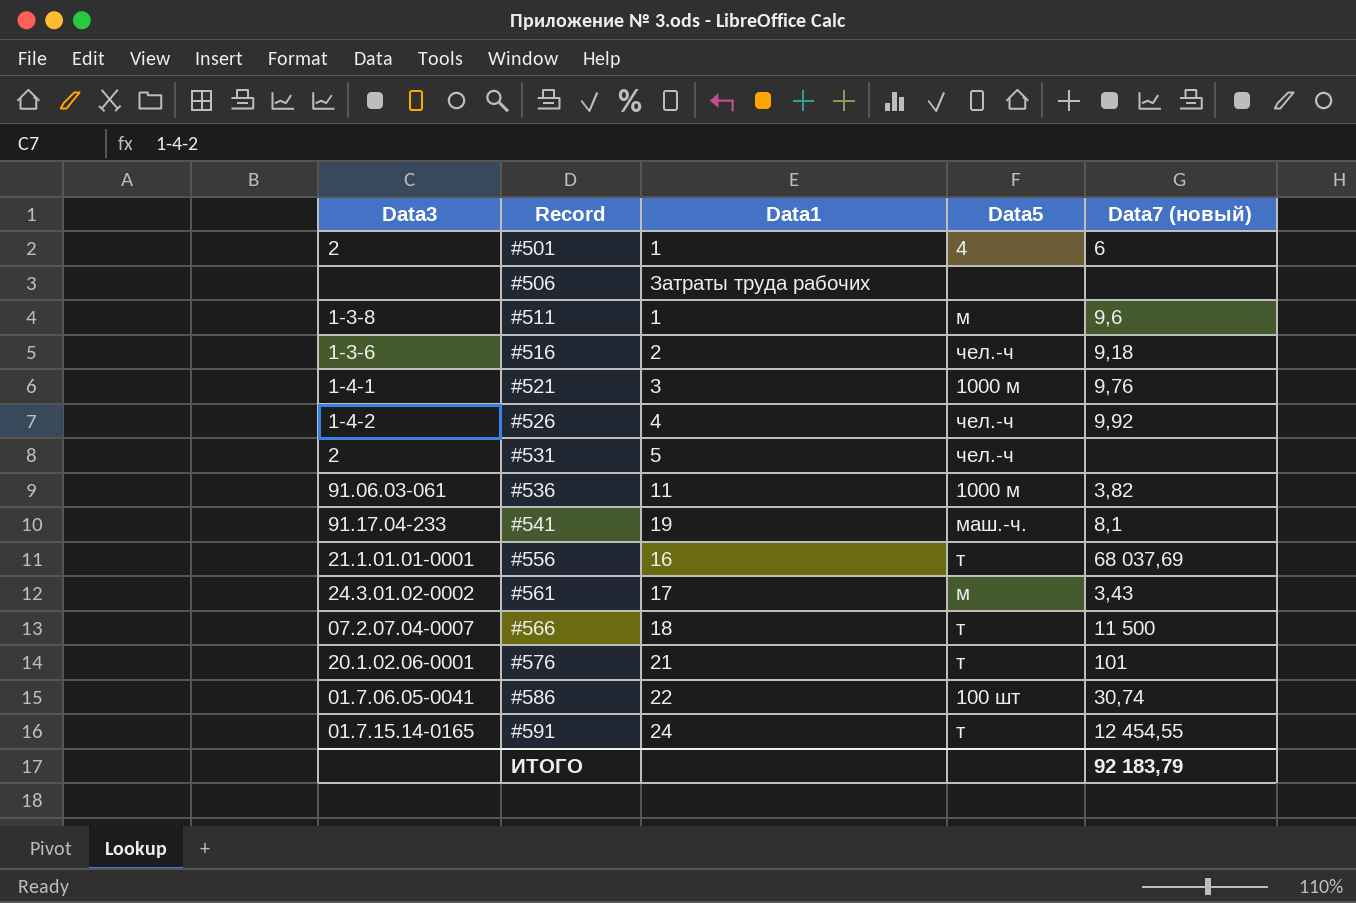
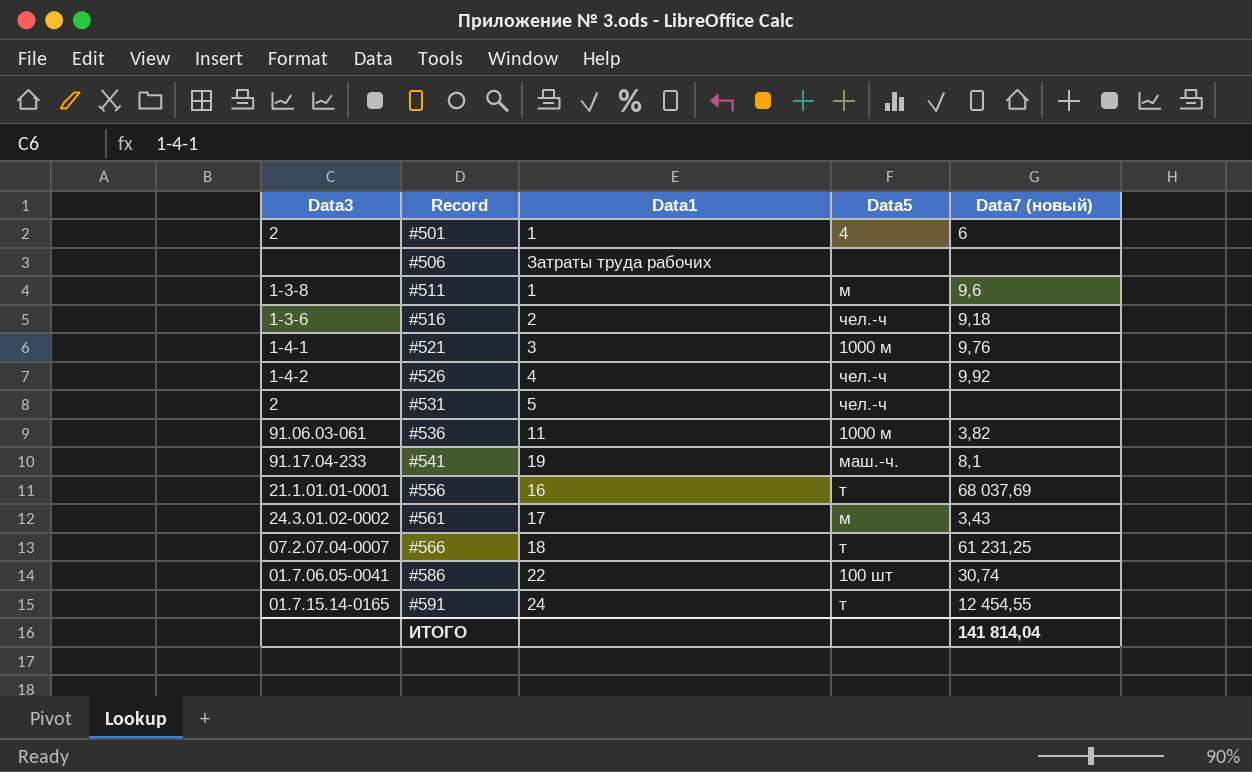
row #576: 20.1.02.06-0001 | 21 | т | 101 -> none
#566 | Data7 (новый): 11 500 -> 61 231,25
ИТОГО | Data7 (новый): 92 183,79 -> 141 814,04

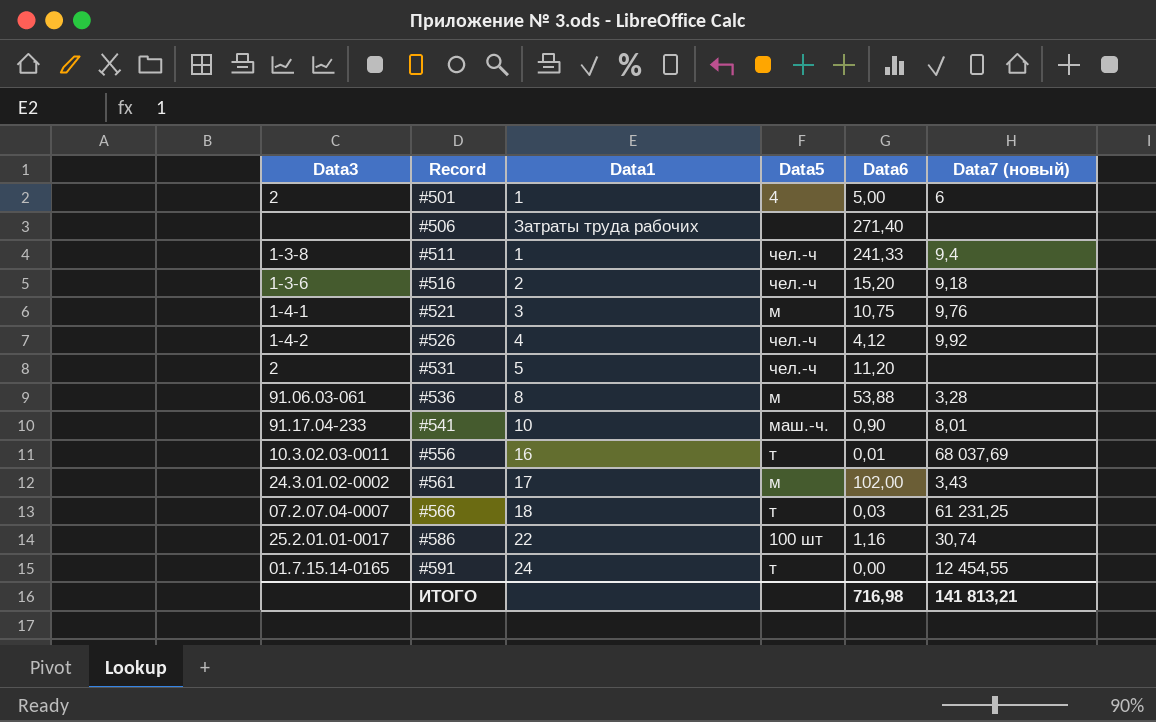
column Data6 | position: none -> 5
#511 | Data5: м -> чел.-ч
#511 | Data7 (новый): 9,6 -> 9,4
#521 | Data5: 1000 м -> м
#536 | Data1: 11 -> 8
#536 | Data5: 1000 м -> м
#536 | Data7 (новый): 3,82 -> 3,28
#541 | Data1: 19 -> 10
#541 | Data7 (новый): 8,1 -> 8,01
#556 | Data3: 21.1.01.01-0001 -> 10.3.02.03-0011
#586 | Data3: 01.7.06.05-0041 -> 25.2.01.01-0017
ИТОГО | Data7 (новый): 141 814,04 -> 141 813,21

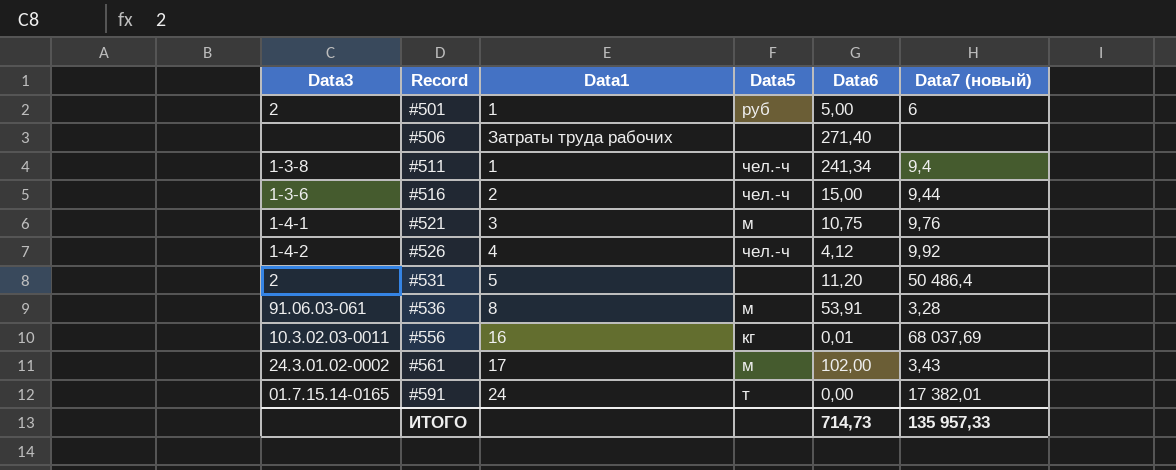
row #541: 91.17.04-233 | 10 | маш.-ч. | 0,90 | 8,01 -> none
row #566: 07.2.07.04-0007 | 18 | т | 0,03 | 61 231,25 -> none
row #586: 25.2.01.01-0017 | 22 | 100 шт | 1,16 | 30,74 -> none
#501 | Data5: 4 -> руб
#511 | Data6: 241,33 -> 241,34
#516 | Data6: 15,20 -> 15,00
#516 | Data7 (новый): 9,18 -> 9,44
#531 | Data5: чел.-ч -> none
#531 | Data7 (новый): none -> 50 486,4
#536 | Data6: 53,88 -> 53,91
#556 | Data5: т -> кг
#591 | Data7 (новый): 12 454,55 -> 17 382,01
ИТОГО | Data6: 716,98 -> 714,73
ИТОГО | Data7 (новый): 141 813,21 -> 135 957,33

